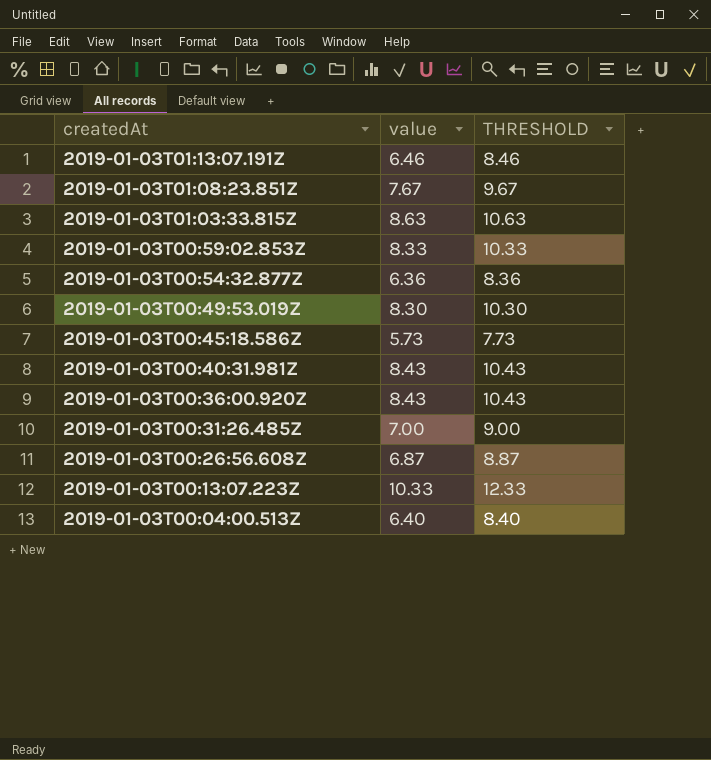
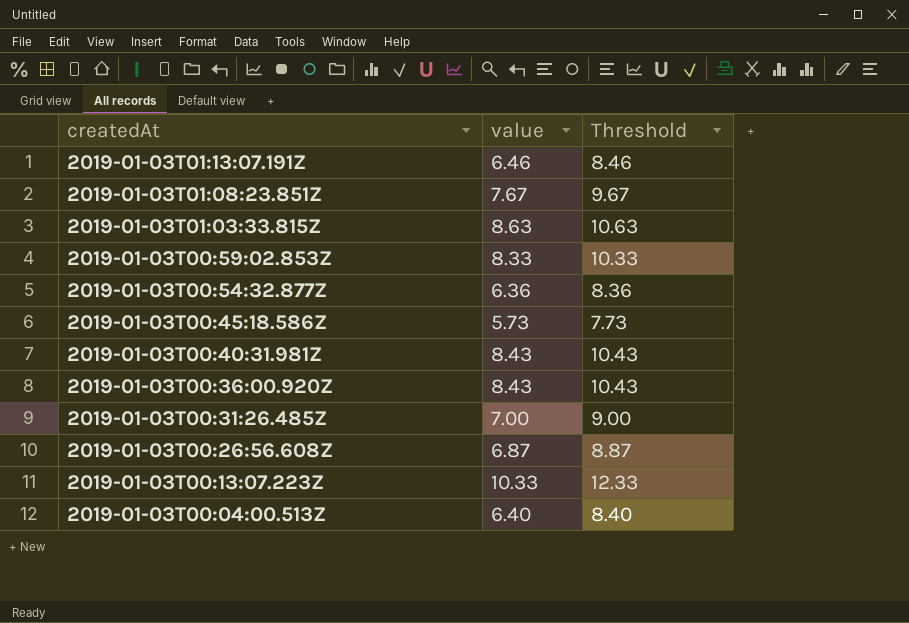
column name: THRESHOLD -> Threshold
row 2019-01-03T00:49:53.019Z: 8.30 | 10.30 -> none

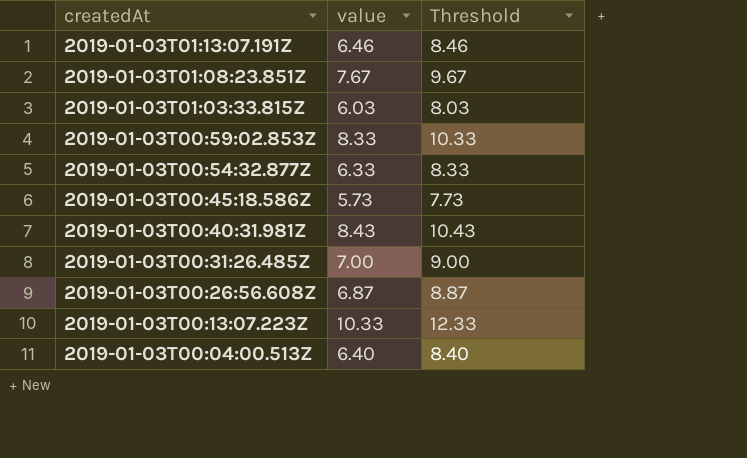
row 2019-01-03T00:36:00.920Z: 8.43 | 10.43 -> none
2019-01-03T01:03:33.815Z | value: 8.63 -> 6.03
2019-01-03T01:03:33.815Z | Threshold: 10.63 -> 8.03
2019-01-03T00:54:32.877Z | value: 6.36 -> 6.33
2019-01-03T00:54:32.877Z | Threshold: 8.36 -> 8.33

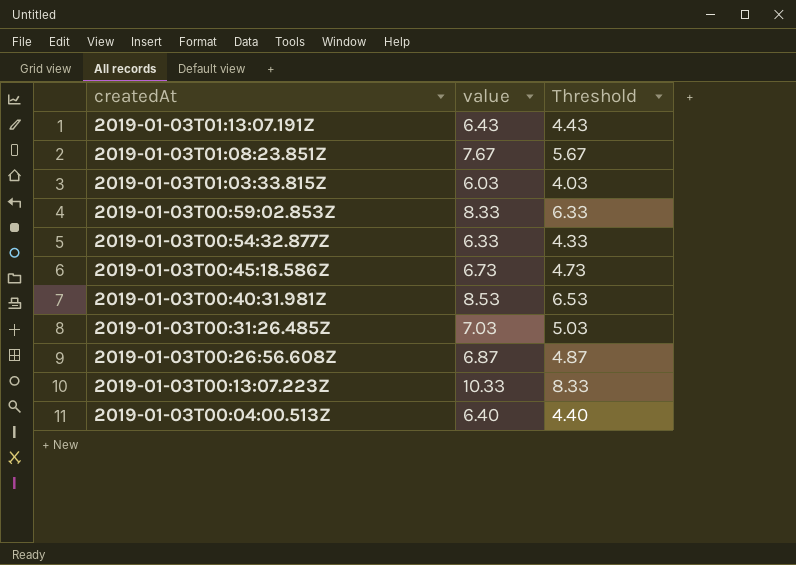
column Threshold | formula: [value] + 2 -> [value] - 2
2019-01-03T01:13:07.191Z | value: 6.46 -> 6.43
2019-01-03T00:45:18.586Z | value: 5.73 -> 6.73
2019-01-03T00:40:31.981Z | value: 8.43 -> 8.53
2019-01-03T00:31:26.485Z | value: 7.00 -> 7.03

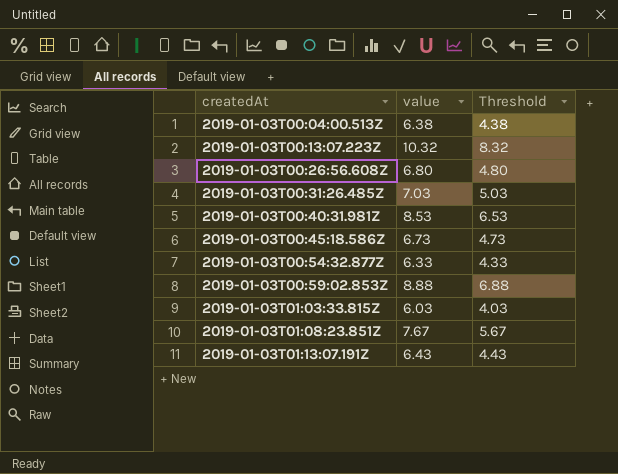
row order: createdAt descending -> createdAt ascending
2019-01-03T00:04:00.513Z | value: 6.40 -> 6.38
2019-01-03T00:04:00.513Z | Threshold: 4.40 -> 4.38
2019-01-03T00:13:07.223Z | value: 10.33 -> 10.32
2019-01-03T00:13:07.223Z | Threshold: 8.33 -> 8.32
2019-01-03T00:26:56.608Z | value: 6.87 -> 6.80
2019-01-03T00:26:56.608Z | Threshold: 4.87 -> 4.80
2019-01-03T00:59:02.853Z | value: 8.33 -> 8.88
2019-01-03T00:59:02.853Z | Threshold: 6.33 -> 6.88

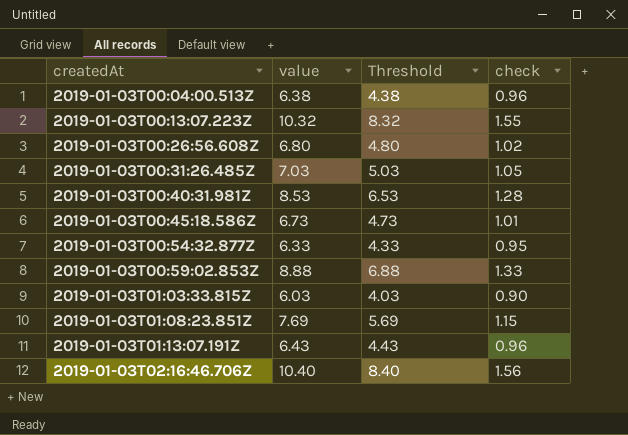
column check | formula: none -> [value] * 0.15
2019-01-03T01:08:23.851Z | value: 7.67 -> 7.69
2019-01-03T01:08:23.851Z | Threshold: 5.67 -> 5.69
row 2019-01-03T02:16:46.706Z: none -> 10.40 | 8.40 | 1.56

